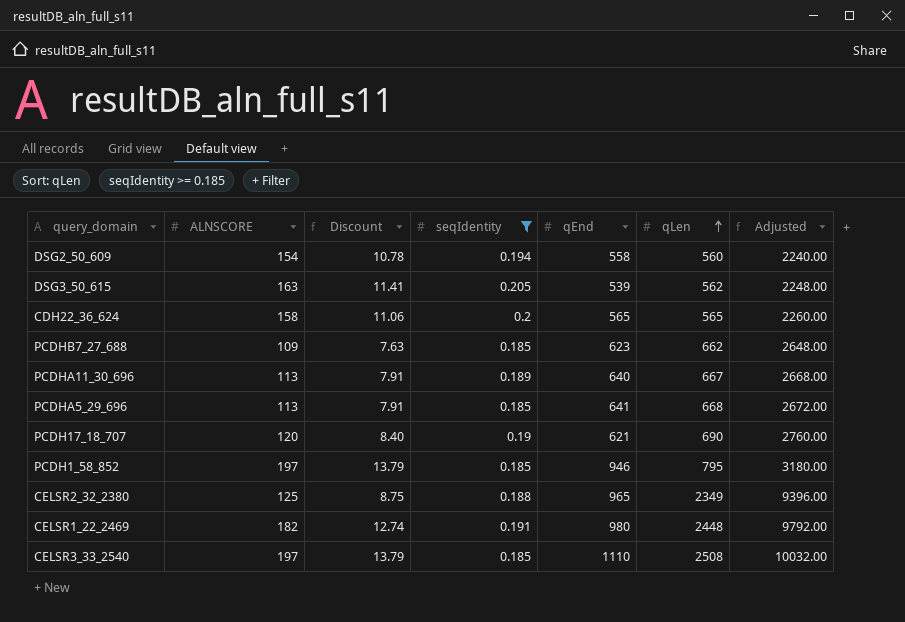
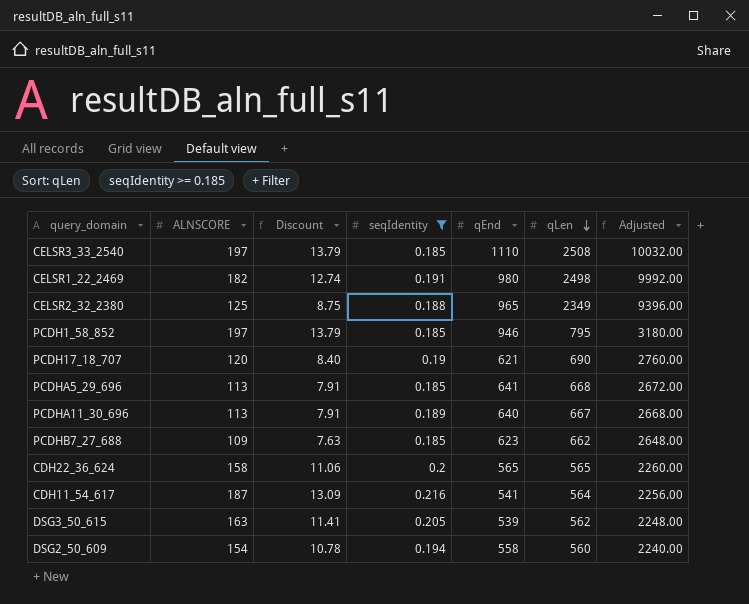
row order: qLen ascending -> qLen descending
CELSR1_22_2469 | qLen: 2448 -> 2498
CELSR1_22_2469 | Adjusted: 9792.00 -> 9992.00
row CDH11_54_617: none -> 187 | 13.09 | 0.216 | 541 | 564 | 2256.00

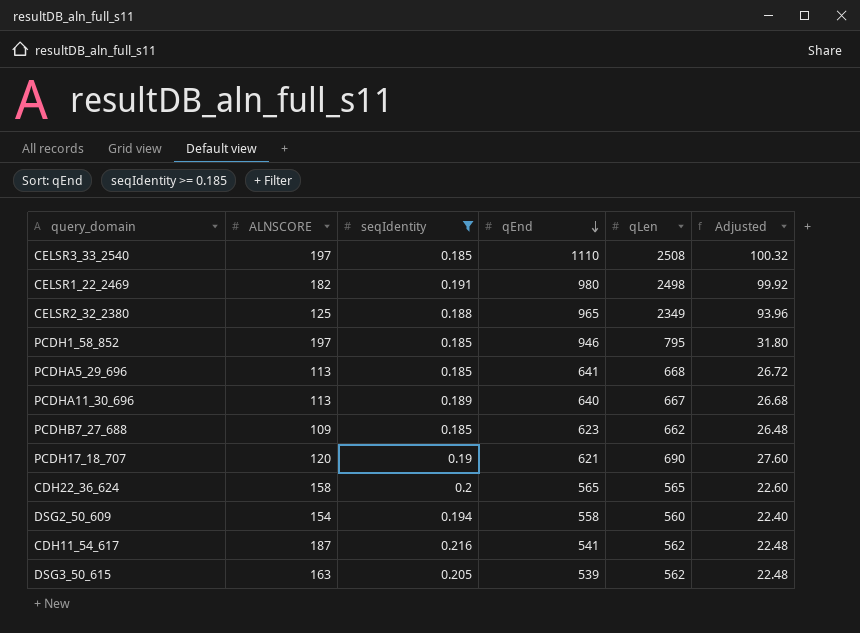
row order: qLen descending -> qEnd descending
column Discount | formula: [ALNSCORE] * 0.07 -> none
column Adjusted | formula: [qLen] * 4 -> [qLen] * 0.04
CDH11_54_617 | qLen: 564 -> 562

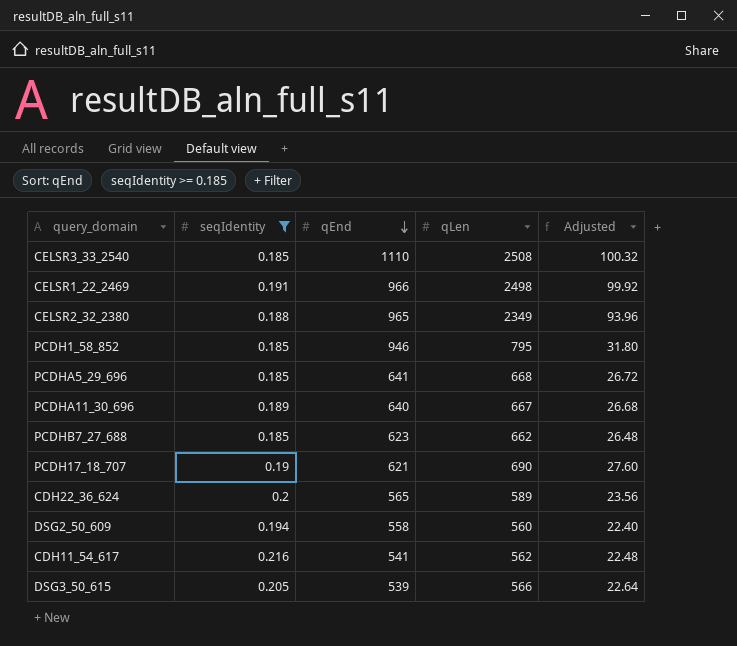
column ALNSCORE | position: 2 -> none
CELSR1_22_2469 | qEnd: 980 -> 966
CDH22_36_624 | qLen: 565 -> 589
CDH22_36_624 | Adjusted: 22.60 -> 23.56
DSG3_50_615 | qLen: 562 -> 566
DSG3_50_615 | Adjusted: 22.48 -> 22.64

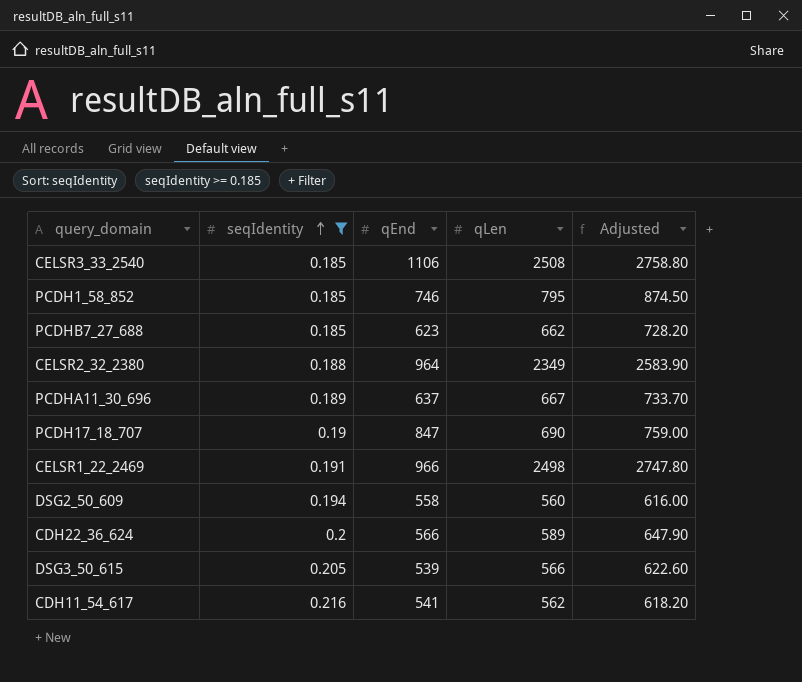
row order: qEnd descending -> seqIdentity ascending
column Adjusted | formula: [qLen] * 0.04 -> [qLen] * 1.1
row PCDHA5_29_696: 0.185 | 641 | 668 | 26.72 -> none
CELSR3_33_2540 | qEnd: 1110 -> 1106
PCDH1_58_852 | qEnd: 946 -> 746
CELSR2_32_2380 | qEnd: 965 -> 964
PCDHA11_30_696 | qEnd: 640 -> 637
PCDH17_18_707 | qEnd: 621 -> 847
CDH22_36_624 | qEnd: 565 -> 566

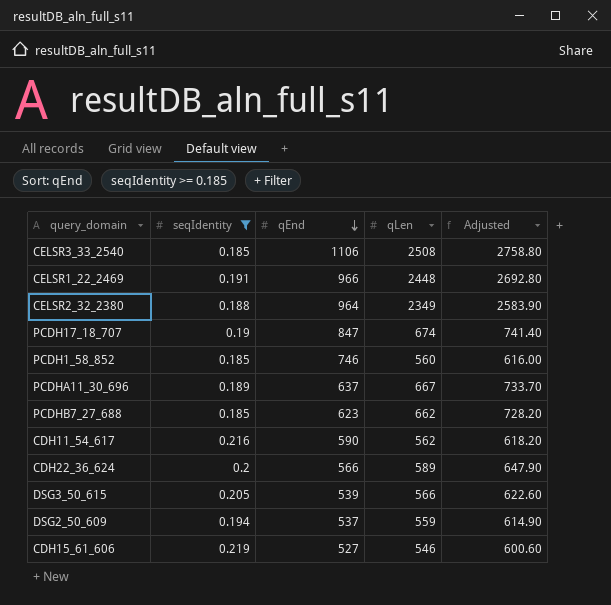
row order: seqIdentity ascending -> qEnd descending
CELSR1_22_2469 | qLen: 2498 -> 2448
CELSR1_22_2469 | Adjusted: 2747.80 -> 2692.80
PCDH17_18_707 | qLen: 690 -> 674
PCDH17_18_707 | Adjusted: 759.00 -> 741.40
PCDH1_58_852 | qLen: 795 -> 560
PCDH1_58_852 | Adjusted: 874.50 -> 616.00
CDH11_54_617 | qEnd: 541 -> 590
DSG2_50_609 | qEnd: 558 -> 537
DSG2_50_609 | qLen: 560 -> 559
DSG2_50_609 | Adjusted: 616.00 -> 614.90
row CDH15_61_606: none -> 0.219 | 527 | 546 | 600.60

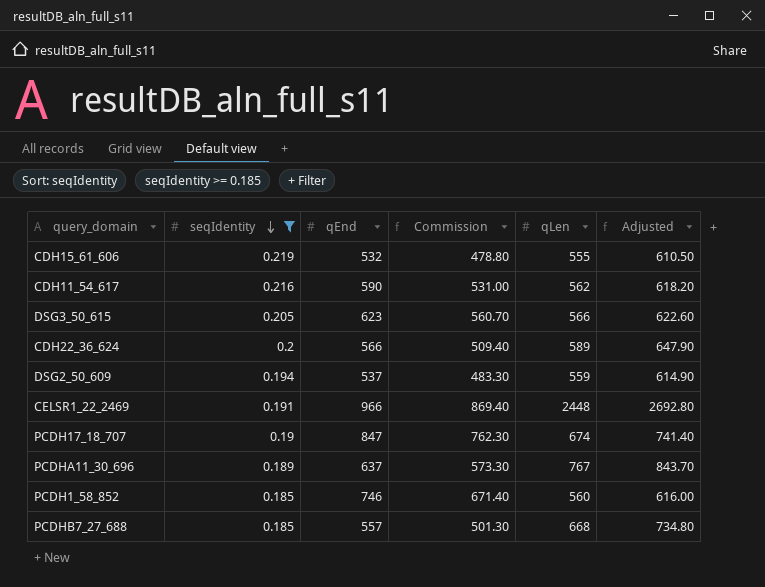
row order: qEnd descending -> seqIdentity descending
column Commission | formula: none -> [qEnd] * 0.9
row CELSR3_33_2540: 0.185 | 1106 | 2508 | 2758.80 -> none
row CELSR2_32_2380: 0.188 | 964 | 2349 | 2583.90 -> none
CDH15_61_606 | qEnd: 527 -> 532
CDH15_61_606 | qLen: 546 -> 555
CDH15_61_606 | Adjusted: 600.60 -> 610.50
DSG3_50_615 | qEnd: 539 -> 623
PCDHA11_30_696 | qLen: 667 -> 767
PCDHA11_30_696 | Adjusted: 733.70 -> 843.70
PCDHB7_27_688 | qEnd: 623 -> 557
PCDHB7_27_688 | qLen: 662 -> 668
PCDHB7_27_688 | Adjusted: 728.20 -> 734.80

